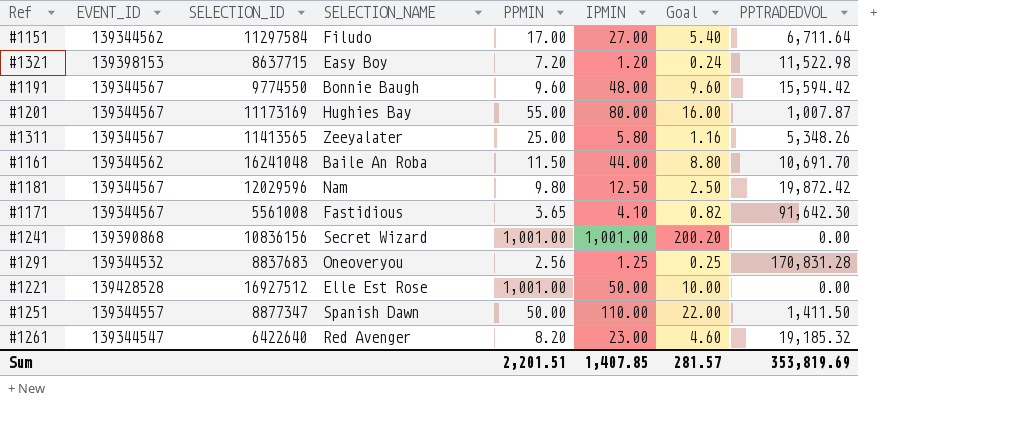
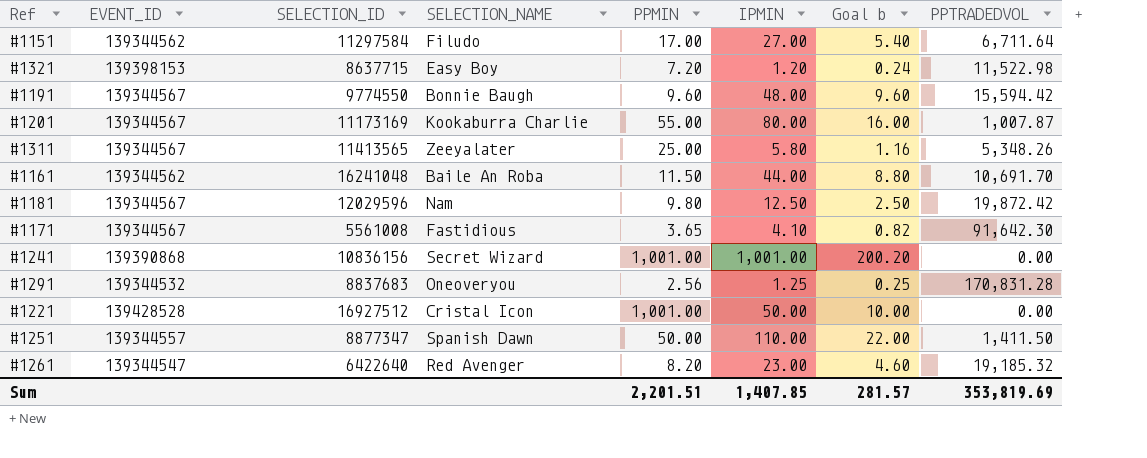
column name: Goal -> Goal b
#1201 | SELECTION_NAME: Hughies Bay -> Kookaburra Charlie
#1221 | SELECTION_NAME: Elle Est Rose -> Cristal Icon

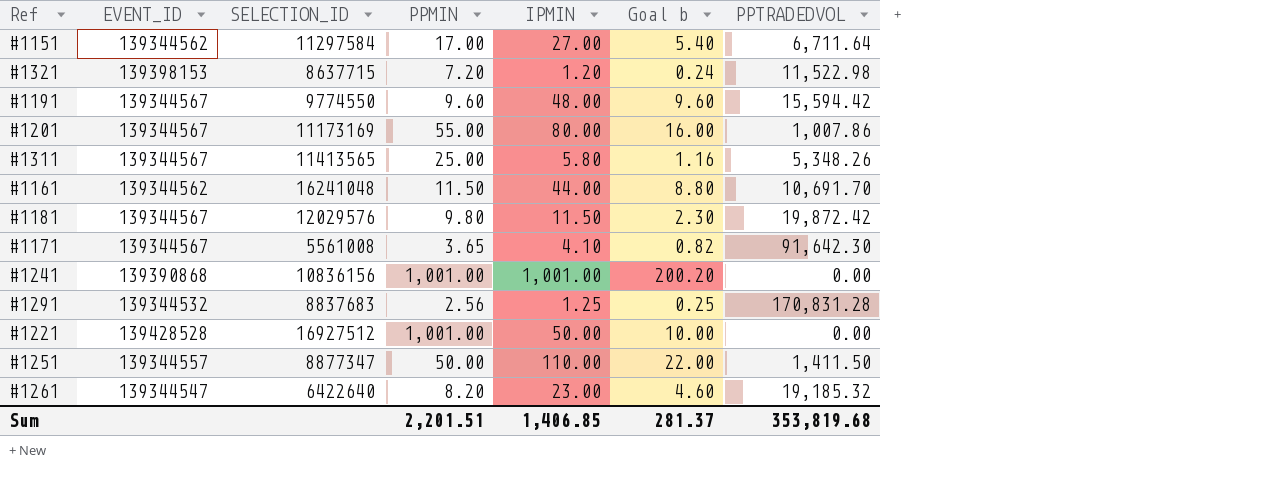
column SELECTION_NAME | position: 4 -> none
#1201 | PPTRADEDVOL: 1,007.87 -> 1,007.86
#1181 | SELECTION_ID: 12029596 -> 12029576
#1181 | IPMIN: 12.50 -> 11.50
#1181 | Goal b: 2.50 -> 2.30
Sum | IPMIN: 1,407.85 -> 1,406.85
Sum | Goal b: 281.57 -> 281.37
Sum | PPTRADEDVOL: 353,819.69 -> 353,819.68

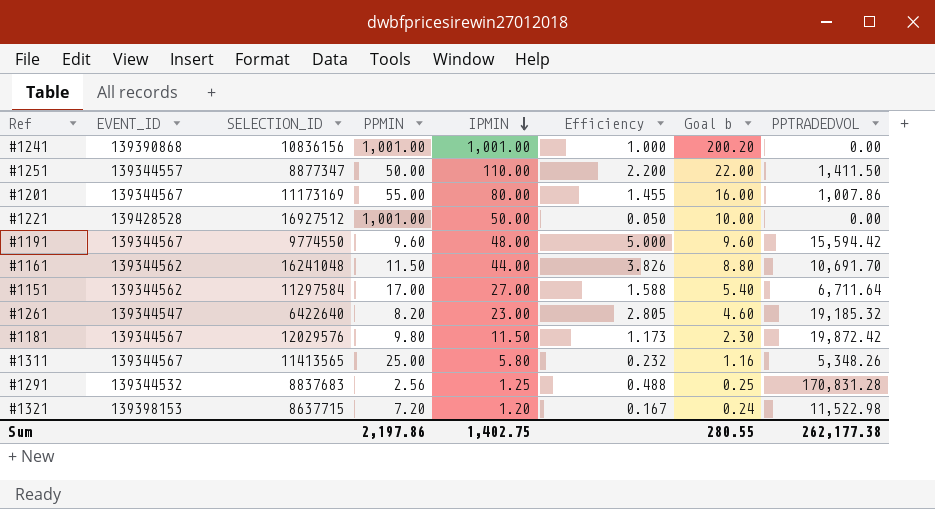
row order: none -> IPMIN descending
column Efficiency | formula: none -> [IPMIN] / [PPMIN]
row #1171: 139344567 | 5561008 | 3.65 | 4.10 | 0.82 | 91,642.30 -> none
Sum | PPMIN: 2,201.51 -> 2,197.86
Sum | IPMIN: 1,406.85 -> 1,402.75
Sum | Goal b: 281.37 -> 280.55
Sum | PPTRADEDVOL: 353,819.68 -> 262,177.38

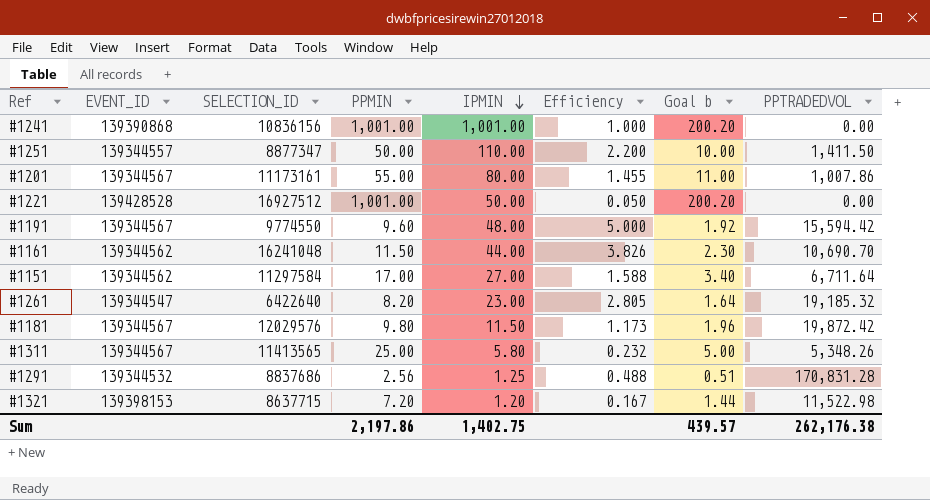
column Goal b | formula: [IPMIN] * 0.2 -> [PPMIN] * 0.2
#1201 | SELECTION_ID: 11173169 -> 11173161
#1161 | PPTRADEDVOL: 10,691.70 -> 10,690.70
#1291 | SELECTION_ID: 8837683 -> 8837686
Sum | Goal b: 280.55 -> 439.57
Sum | PPTRADEDVOL: 262,177.38 -> 262,176.38

